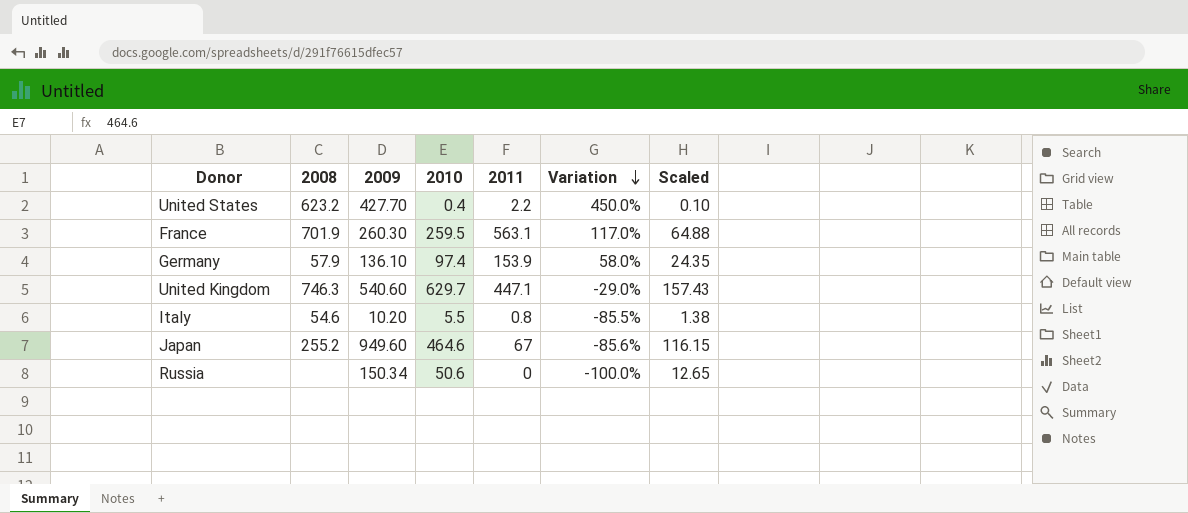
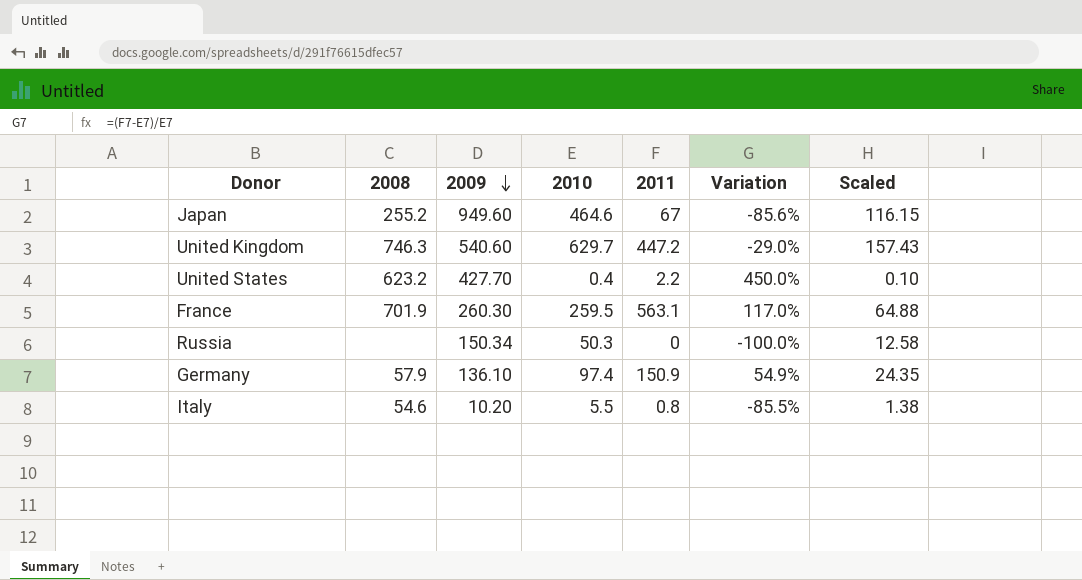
row order: Variation descending -> 2009 descending
United Kingdom | 2011: 447.1 -> 447.2
Russia | 2010: 50.6 -> 50.3
Russia | Scaled: 12.65 -> 12.58
Germany | 2011: 153.9 -> 150.9
Germany | Variation: 58.0% -> 54.9%

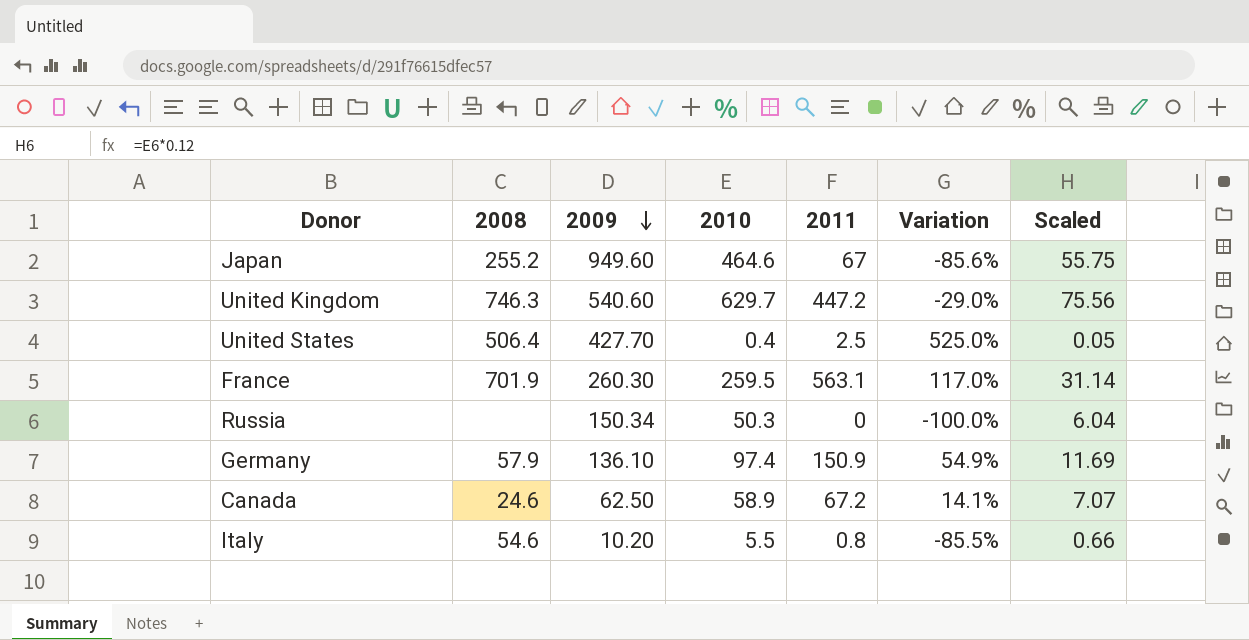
column Scaled | formula: [2010] * 0.25 -> [2010] * 0.12
United States | 2008: 623.2 -> 506.4
United States | 2011: 2.2 -> 2.5
United States | Variation: 450.0% -> 525.0%
row Canada: none -> 24.6 | 62.50 | 58.9 | 67.2 | 14.1% | 7.07

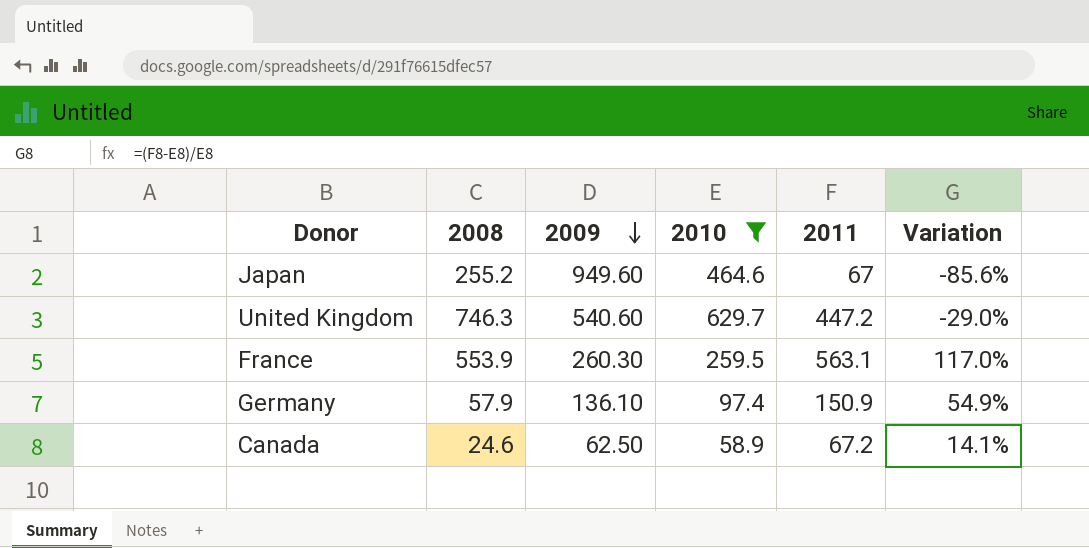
filter: none -> 2010 >= 58.9
column Scaled | formula: [2010] * 0.12 -> none
France | 2008: 701.9 -> 553.9

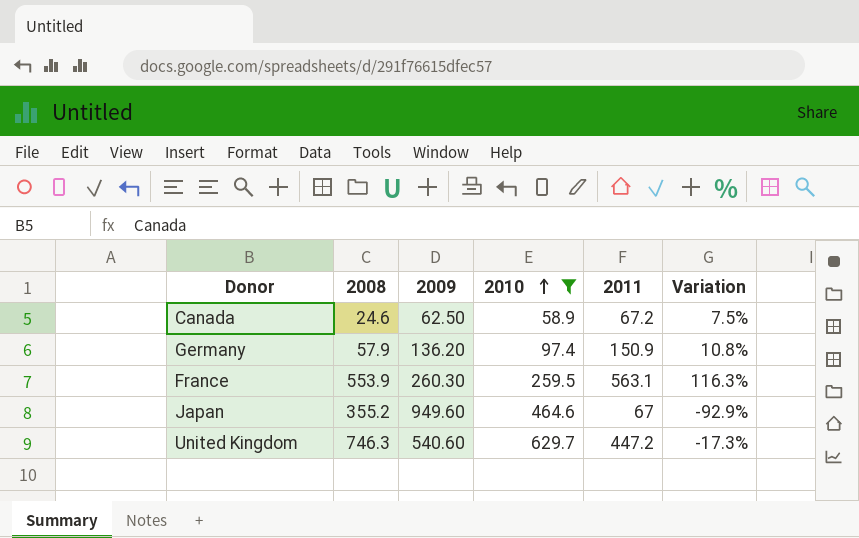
row order: 2009 descending -> 2010 ascending
column Variation | formula: ([2011] - [2010]) / [2010] -> ([2011] - [2009]) / [2009]
Germany | 2009: 136.10 -> 136.20
Japan | 2008: 255.2 -> 355.2

